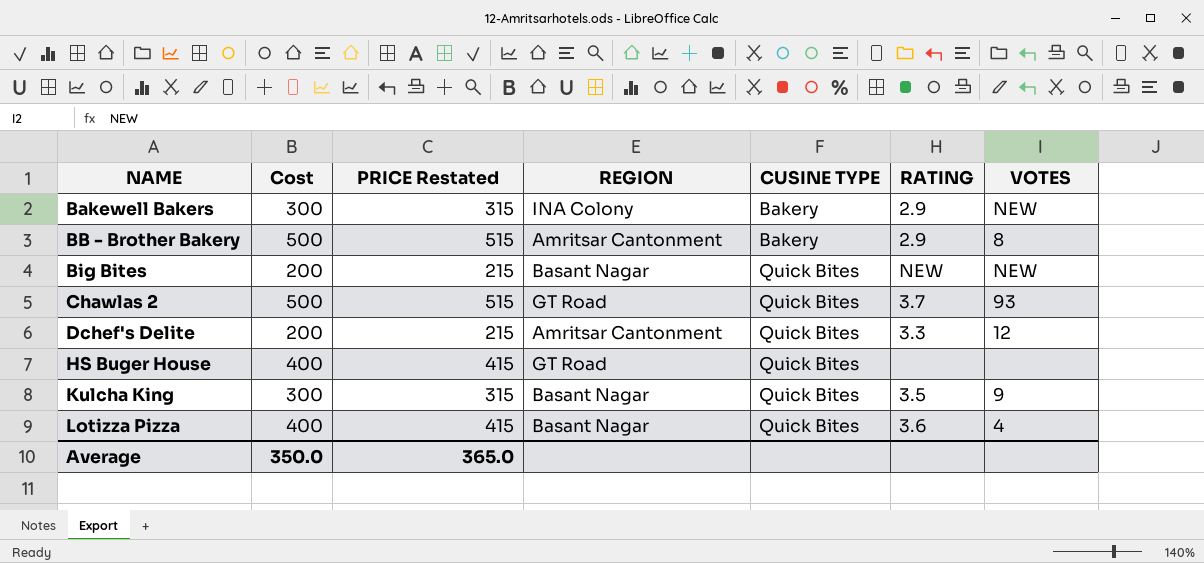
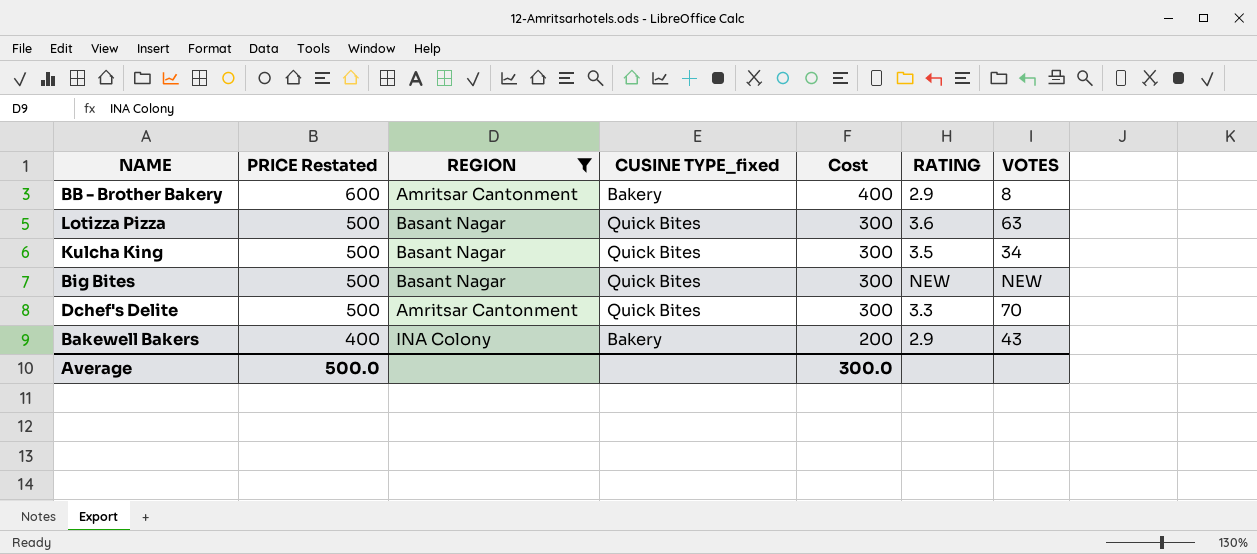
filter: none -> REGION != GT Road
row order: NAME ascending -> PRICE Restated descending
column PRICE Restated | formula: [Cost] + 15 -> [Cost] + 200
column name: CUSINE TYPE -> CUSINE TYPE_fixed
column Cost | position: 2 -> 5
BB - Brother Bakery | Cost: 500 -> 400
Lotizza Pizza | Cost: 400 -> 300
Lotizza Pizza | VOTES: 4 -> 63
Kulcha King | VOTES: 9 -> 34
Big Bites | Cost: 200 -> 300
Dchef's Delite | Cost: 200 -> 300
Dchef's Delite | VOTES: 12 -> 70
Bakewell Bakers | Cost: 300 -> 200
Bakewell Bakers | VOTES: NEW -> 43
Average | PRICE Restated: 365.0 -> 500.0
Average | Cost: 350.0 -> 300.0

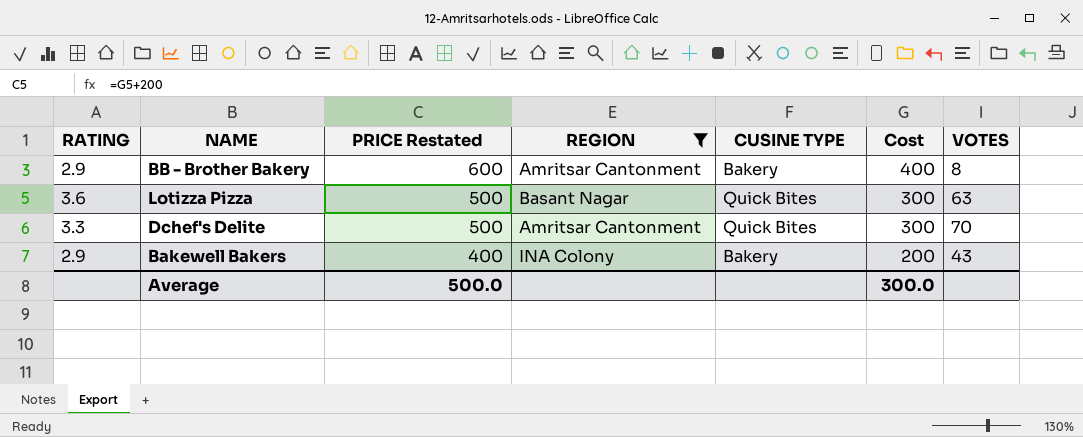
column RATING | position: 6 -> 1
column name: CUSINE TYPE_fixed -> CUSINE TYPE
row Kulcha King: 500 | Basant Nagar | Quick Bites | 300 | 3.5 | 34 -> none
row Big Bites: 500 | Basant Nagar | Quick Bites | 300 | NEW | NEW -> none

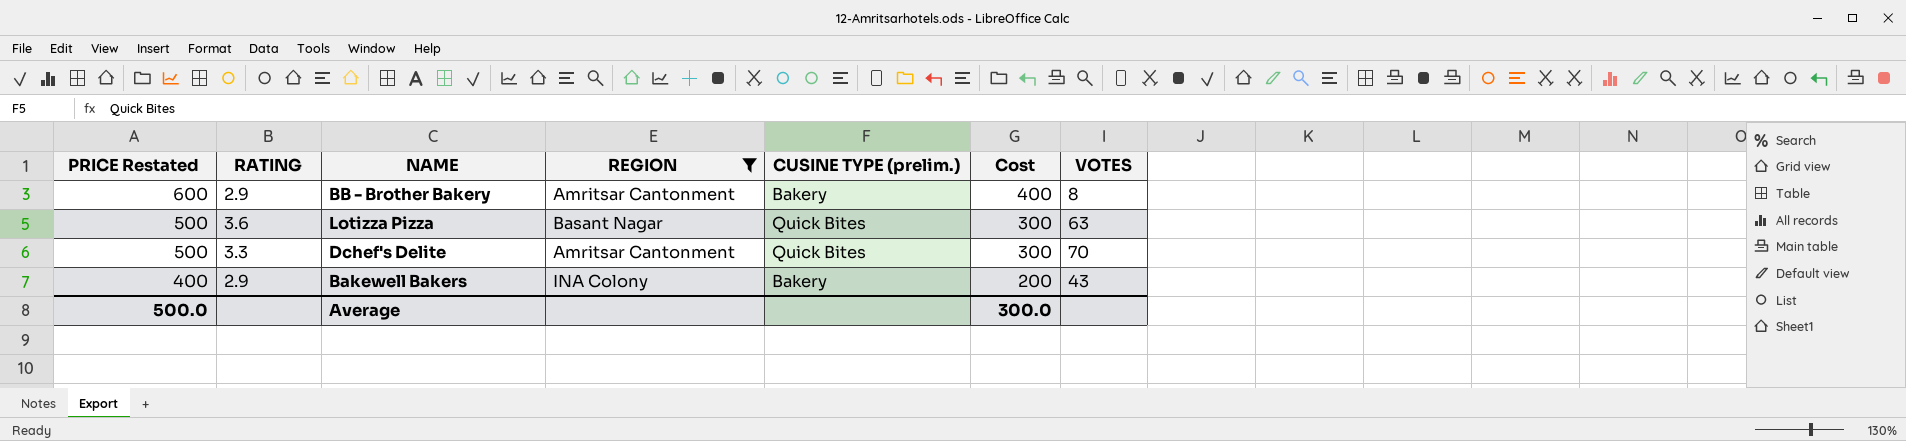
column PRICE Restated | position: 3 -> 1
column name: CUSINE TYPE -> CUSINE TYPE (prelim.)

